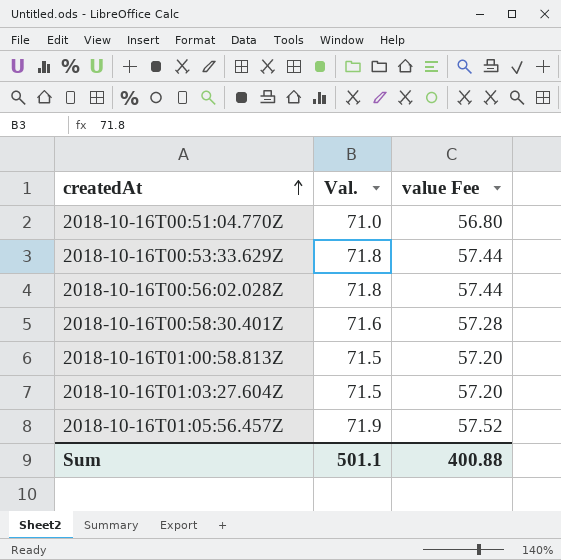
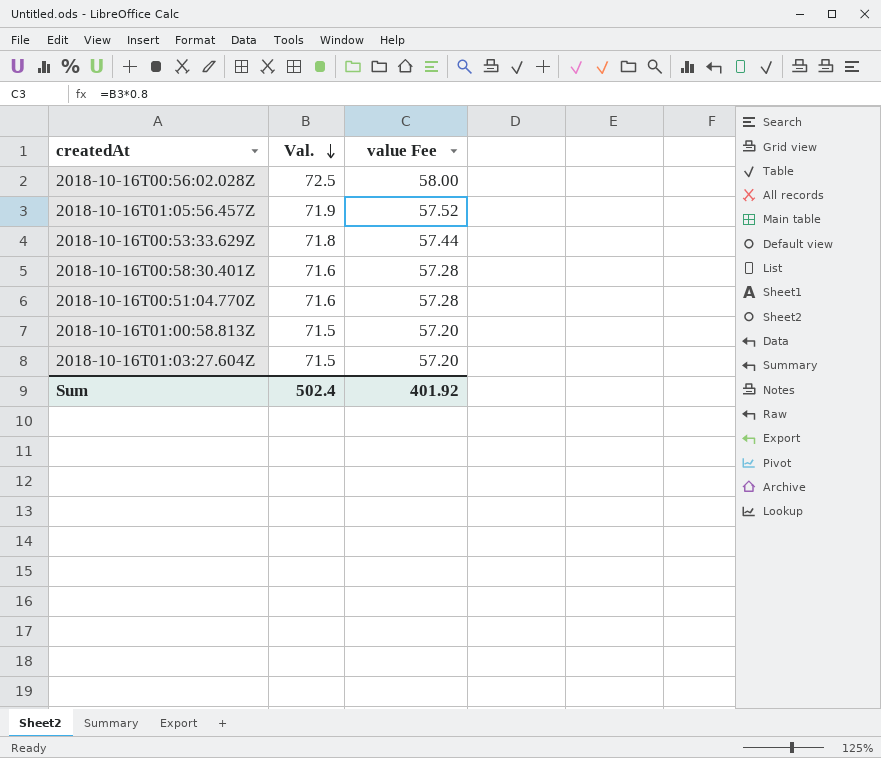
row order: createdAt ascending -> Val. descending
2018-10-16T00:56:02.028Z | Val.: 71.8 -> 72.5
2018-10-16T00:56:02.028Z | value Fee: 57.44 -> 58.00
2018-10-16T00:51:04.770Z | Val.: 71.0 -> 71.6
2018-10-16T00:51:04.770Z | value Fee: 56.80 -> 57.28
Sum | Val.: 501.1 -> 502.4
Sum | value Fee: 400.88 -> 401.92

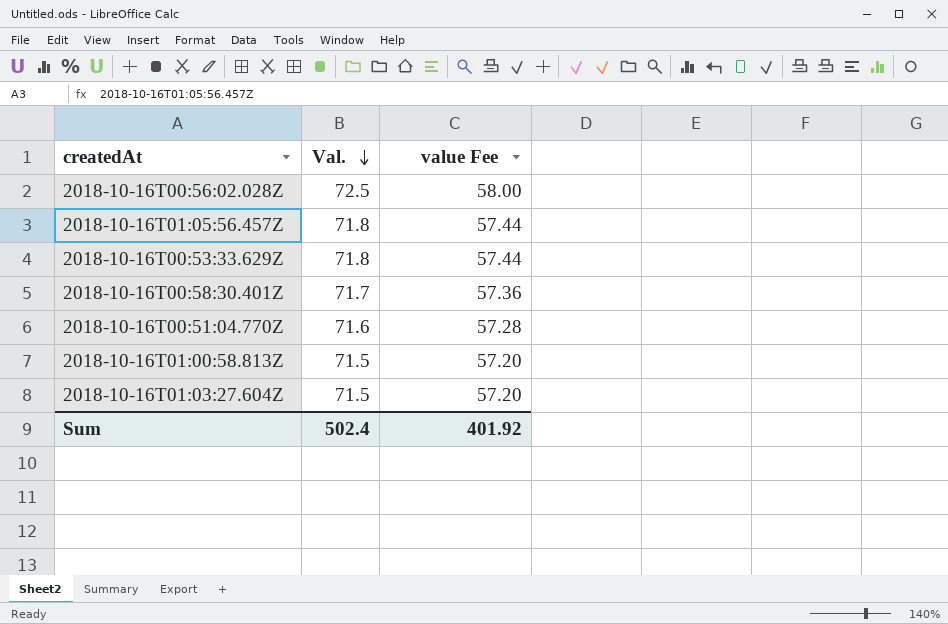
2018-10-16T01:05:56.457Z | Val.: 71.9 -> 71.8
2018-10-16T01:05:56.457Z | value Fee: 57.52 -> 57.44
2018-10-16T00:58:30.401Z | Val.: 71.6 -> 71.7
2018-10-16T00:58:30.401Z | value Fee: 57.28 -> 57.36

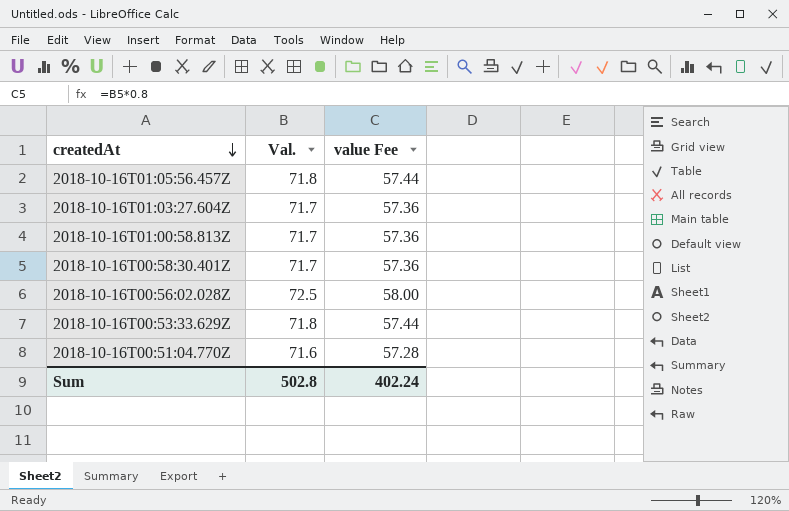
row order: Val. descending -> createdAt descending
2018-10-16T01:03:27.604Z | Val.: 71.5 -> 71.7
2018-10-16T01:03:27.604Z | value Fee: 57.20 -> 57.36
2018-10-16T01:00:58.813Z | Val.: 71.5 -> 71.7
2018-10-16T01:00:58.813Z | value Fee: 57.20 -> 57.36
Sum | Val.: 502.4 -> 502.8
Sum | value Fee: 401.92 -> 402.24

